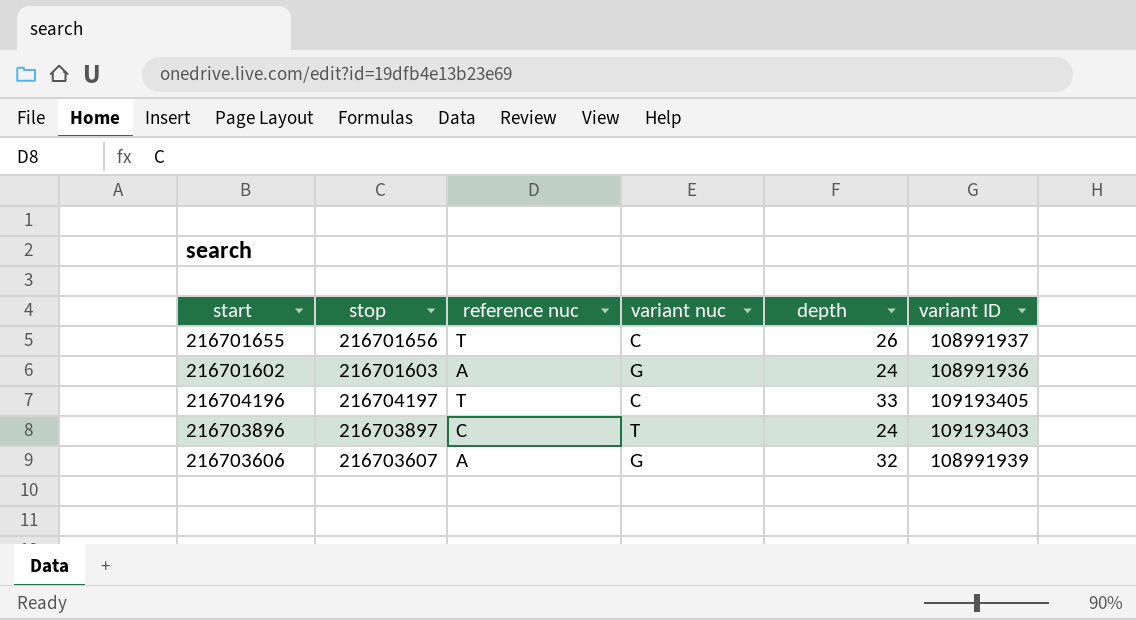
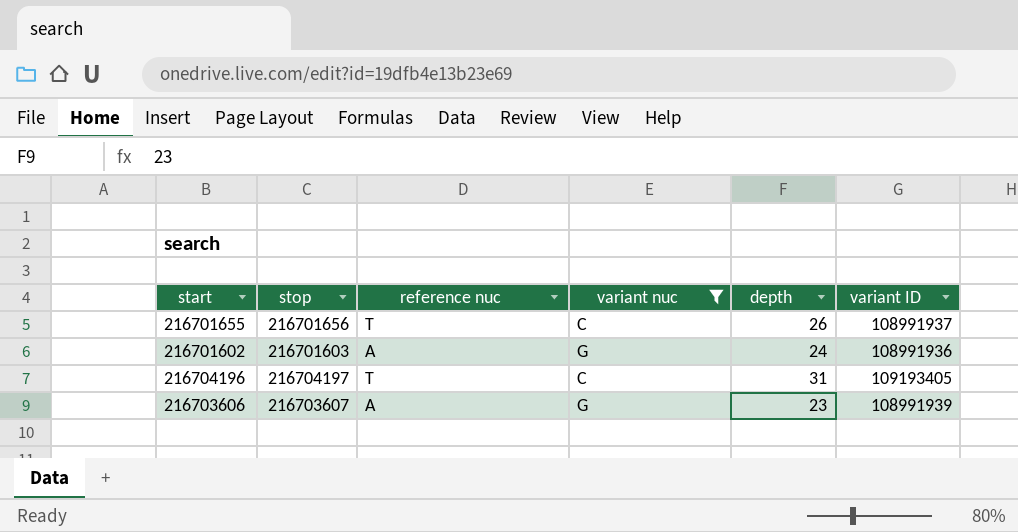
filter: none -> variant nuc != T
216704196 | depth: 33 -> 31
216703606 | depth: 32 -> 23

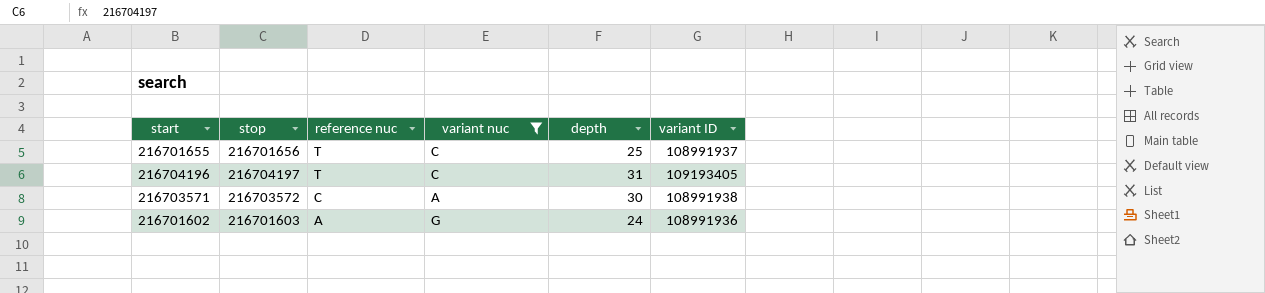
row order: none -> reference nuc descending
row 216703606: 216703607 | A | G | 23 | 108991939 -> none
216701655 | depth: 26 -> 25
row 216703571: none -> 216703572 | C | A | 30 | 108991938

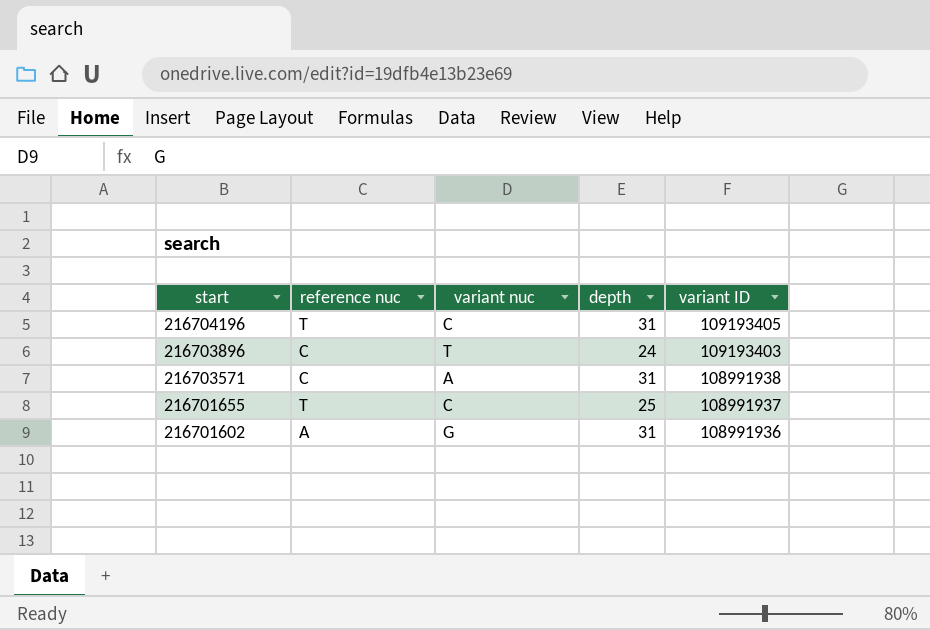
filter: variant nuc != T -> none
row order: reference nuc descending -> start descending
column stop | position: 2 -> none
216703571 | depth: 30 -> 31
216701602 | depth: 24 -> 31

